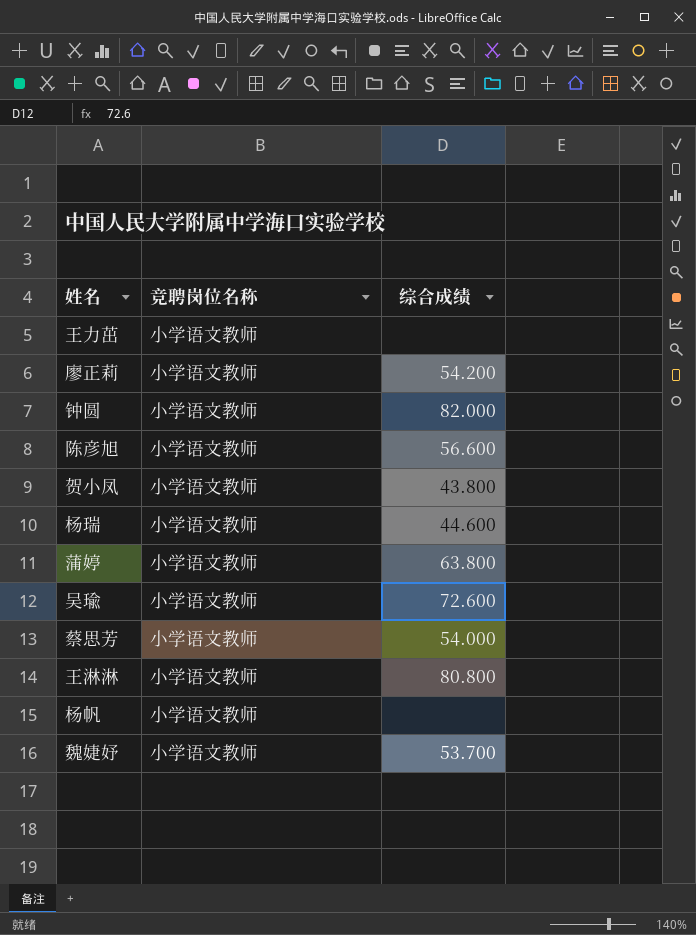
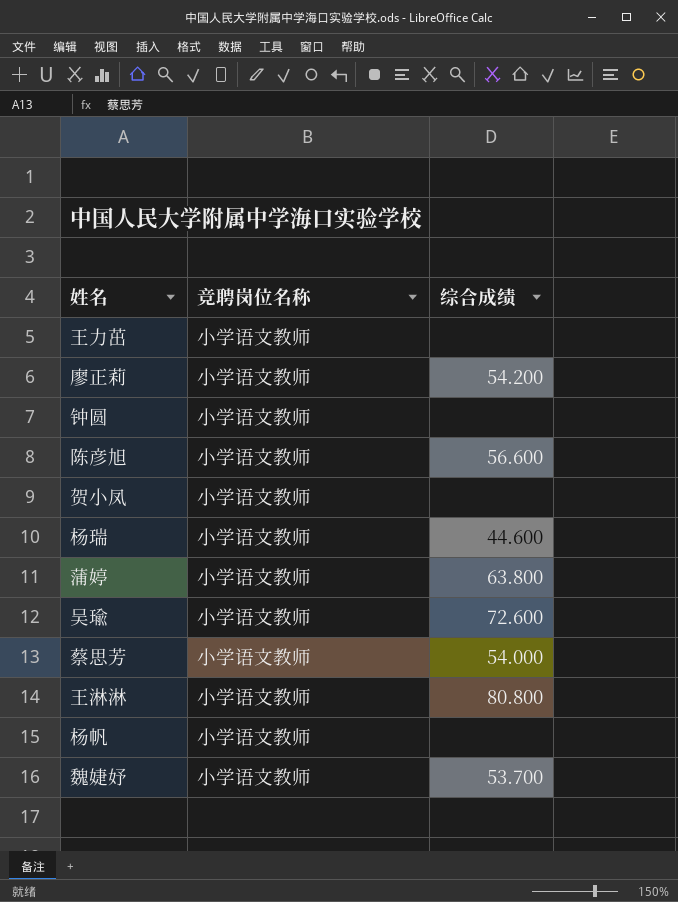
钟圆 | 综合成绩: 82.000 -> none
贺小凤 | 综合成绩: 43.800 -> none

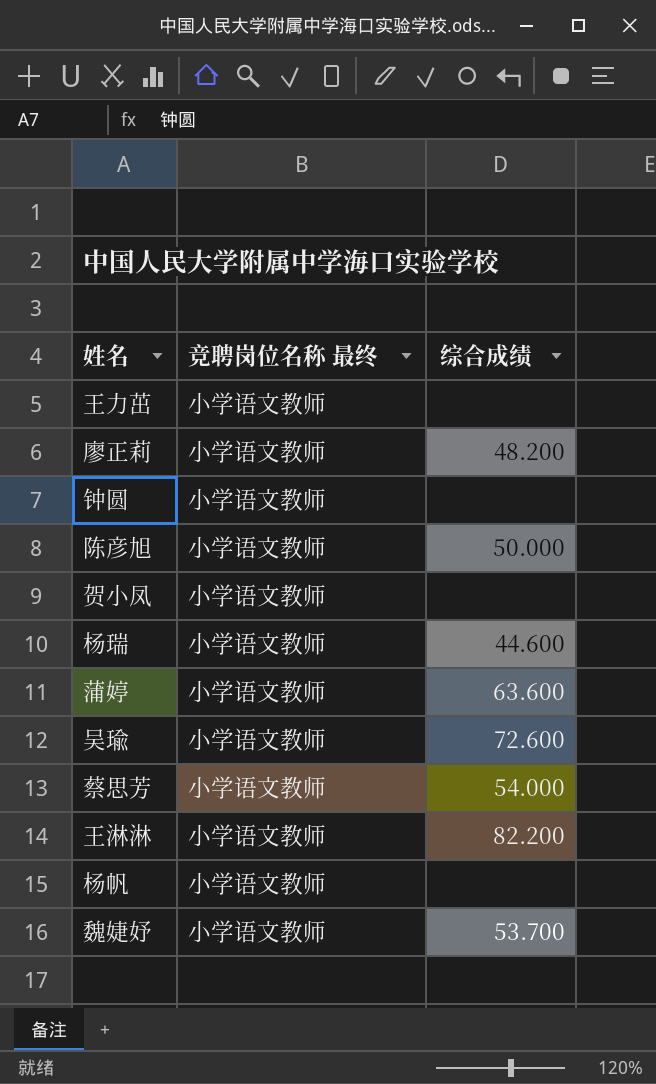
column name: 竞聘岗位名称 -> 竞聘岗位名称 最终
廖正莉 | 综合成绩: 54.200 -> 48.200
陈彦旭 | 综合成绩: 56.600 -> 50.000
蒲婷 | 综合成绩: 63.800 -> 63.600
王淋淋 | 综合成绩: 80.800 -> 82.200

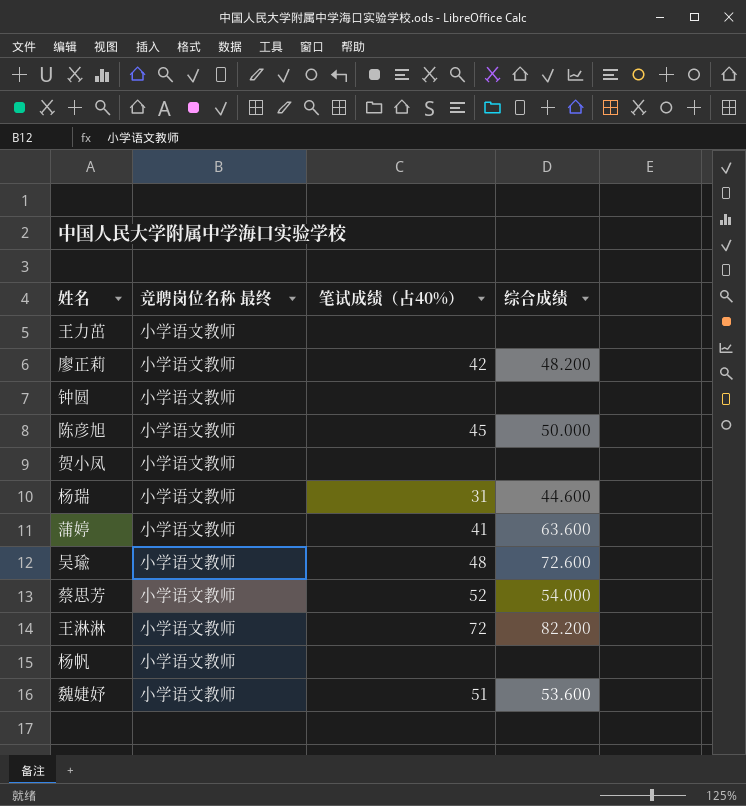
column 笔试成绩（占40%） | position: none -> 3
魏婕妤 | 综合成绩: 53.700 -> 53.600

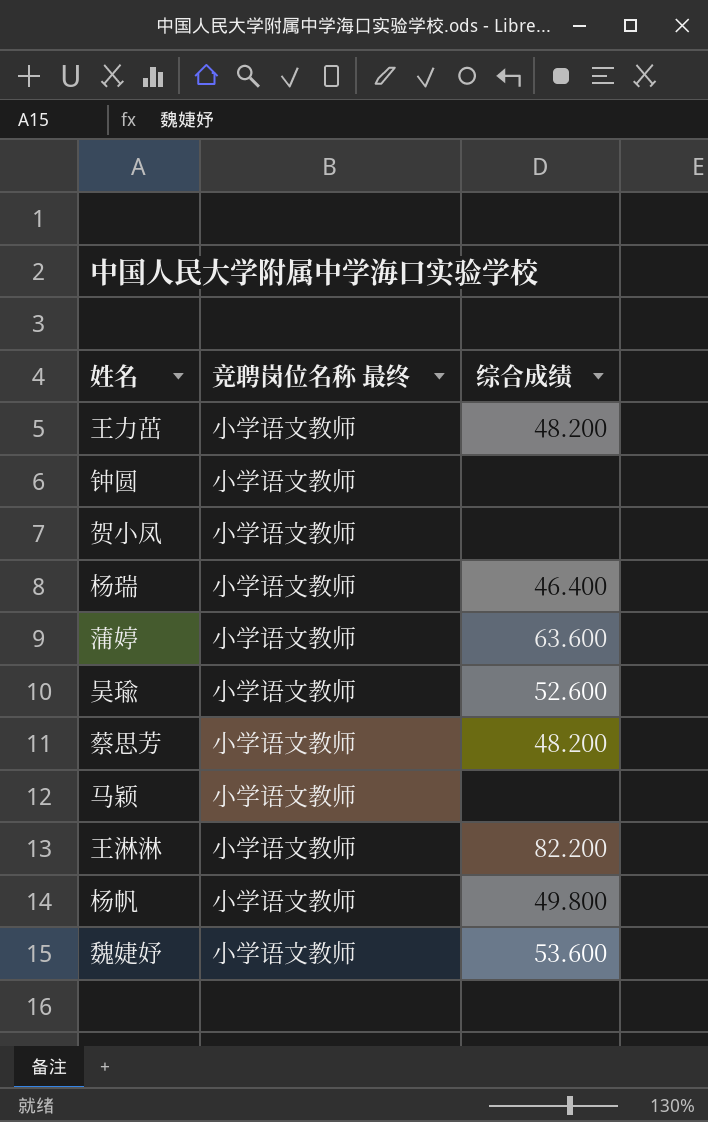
column 笔试成绩（占40%） | position: 3 -> none
row 廖正莉: 小学语文教师 | 42 | 48.200 -> none
row 陈彦旭: 小学语文教师 | 45 | 50.000 -> none
王力茁 | 综合成绩: none -> 48.200
杨瑞 | 综合成绩: 44.600 -> 46.400
吴瑜 | 综合成绩: 72.600 -> 52.600
蔡思芳 | 综合成绩: 54.000 -> 48.200
row 马颖: none -> 小学语文教师 | none
杨帆 | 综合成绩: none -> 49.800

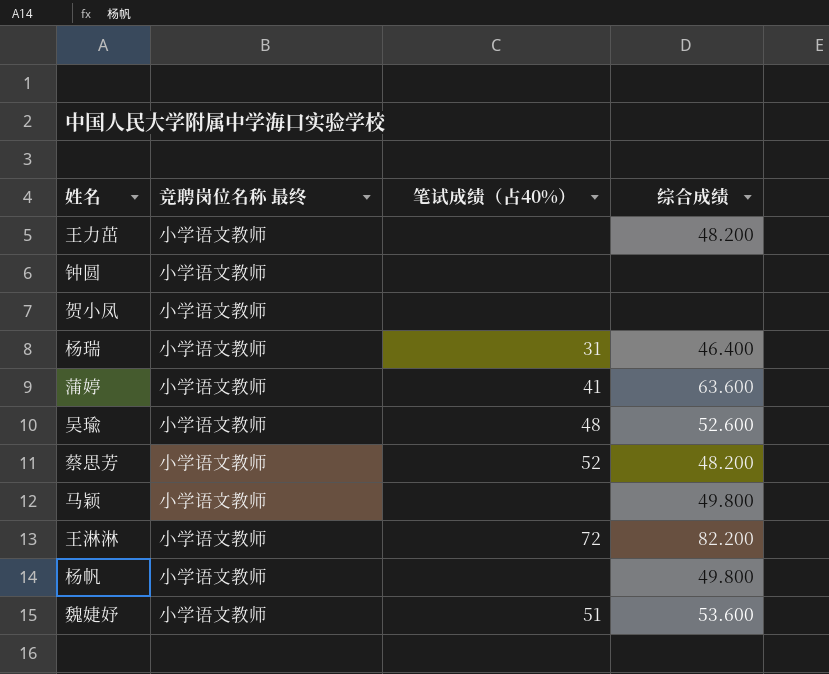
column 笔试成绩（占40%） | position: none -> 3
马颖 | 综合成绩: none -> 49.800

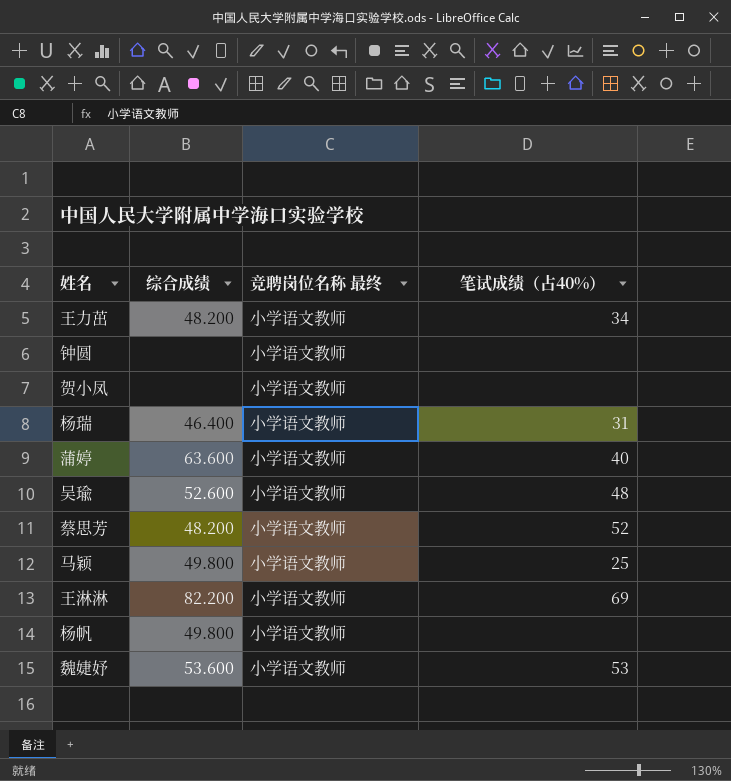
column 综合成绩 | position: 4 -> 2
王力茁 | 笔试成绩（占40%）: none -> 34
蒲婷 | 笔试成绩（占40%）: 41 -> 40
马颖 | 笔试成绩（占40%）: none -> 25
王淋淋 | 笔试成绩（占40%）: 72 -> 69
魏婕妤 | 笔试成绩（占40%）: 51 -> 53

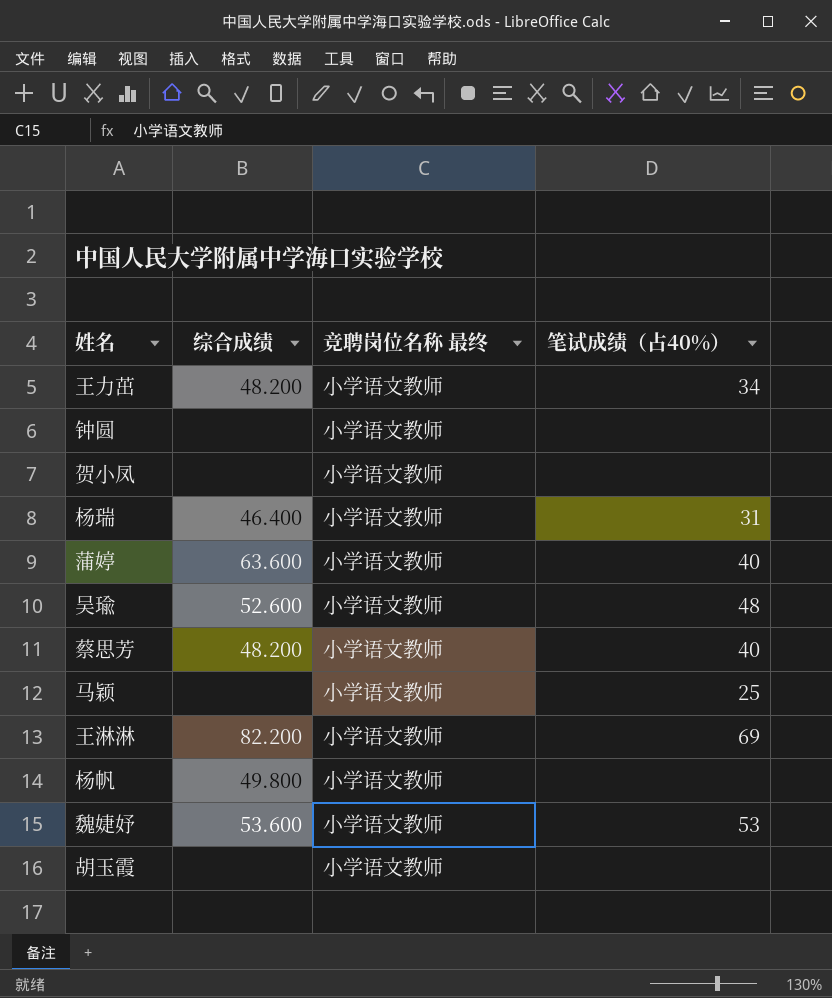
蔡思芳 | 笔试成绩（占40%）: 52 -> 40
马颖 | 综合成绩: 49.800 -> none
row 胡玉霞: none -> none | 小学语文教师 | none

